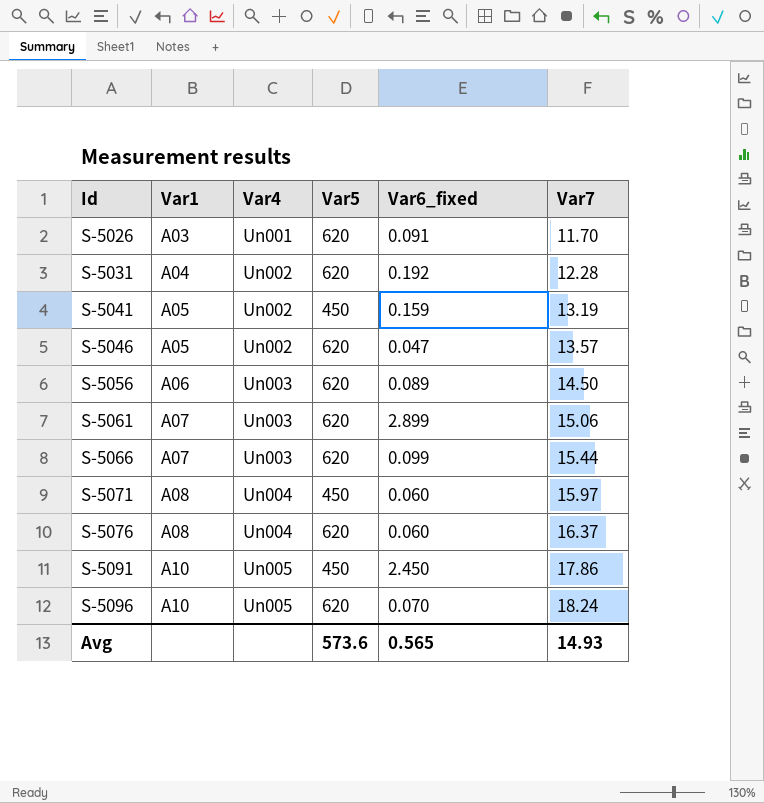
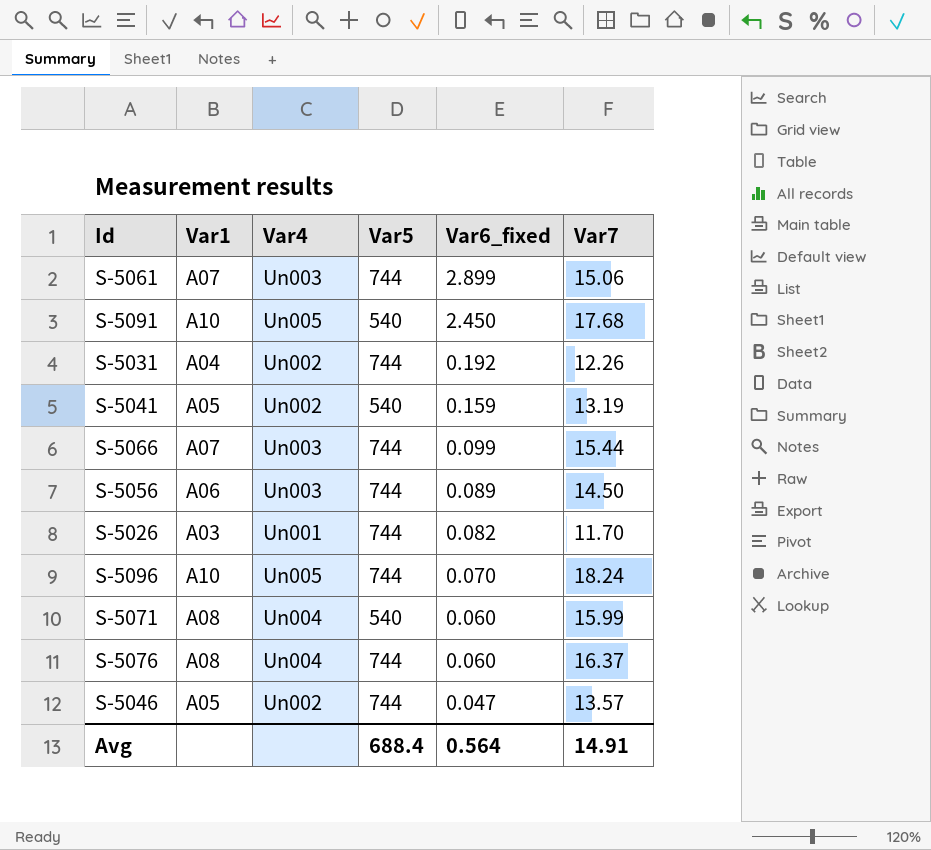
row order: Id ascending -> Var6_fixed descending
S-5061 | Var5: 620 -> 744
S-5091 | Var5: 450 -> 540
S-5091 | Var7: 17.86 -> 17.68
S-5031 | Var5: 620 -> 744
S-5031 | Var7: 12.28 -> 12.26
S-5041 | Var5: 450 -> 540
S-5066 | Var5: 620 -> 744
S-5056 | Var5: 620 -> 744
S-5026 | Var5: 620 -> 744
S-5026 | Var6_fixed: 0.091 -> 0.082
S-5096 | Var5: 620 -> 744
S-5071 | Var5: 450 -> 540
S-5071 | Var7: 15.97 -> 15.99
S-5076 | Var5: 620 -> 744
S-5046 | Var5: 620 -> 744
Avg | Var5: 573.6 -> 688.4
Avg | Var6_fixed: 0.565 -> 0.564
Avg | Var7: 14.93 -> 14.91

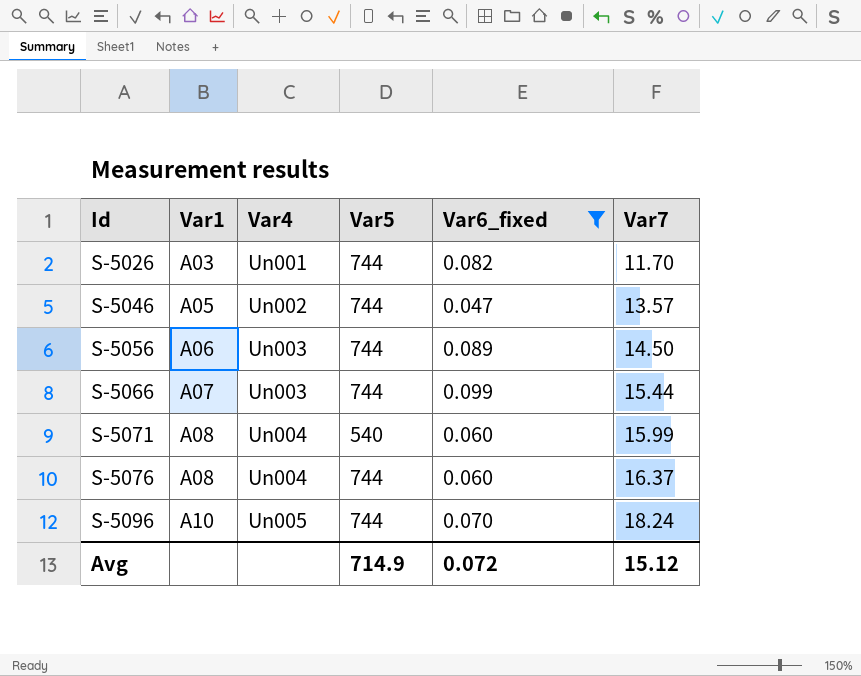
filter: none -> Var6_fixed <= 0.099
row order: Var6_fixed descending -> Id ascending
Avg | Var5: 688.4 -> 714.9
Avg | Var6_fixed: 0.564 -> 0.072
Avg | Var7: 14.91 -> 15.12

